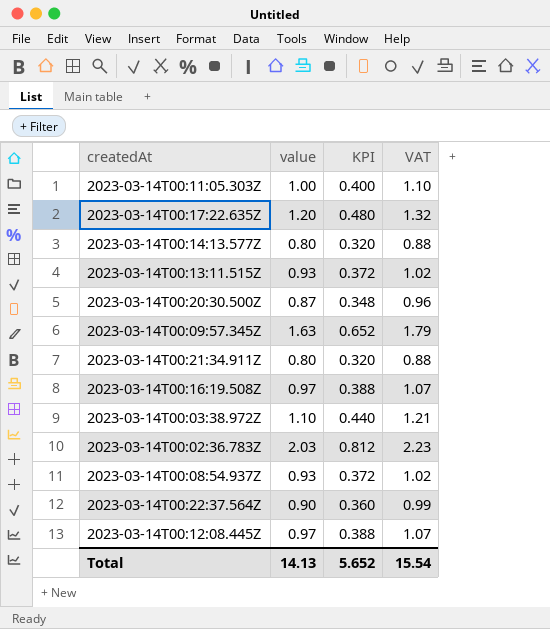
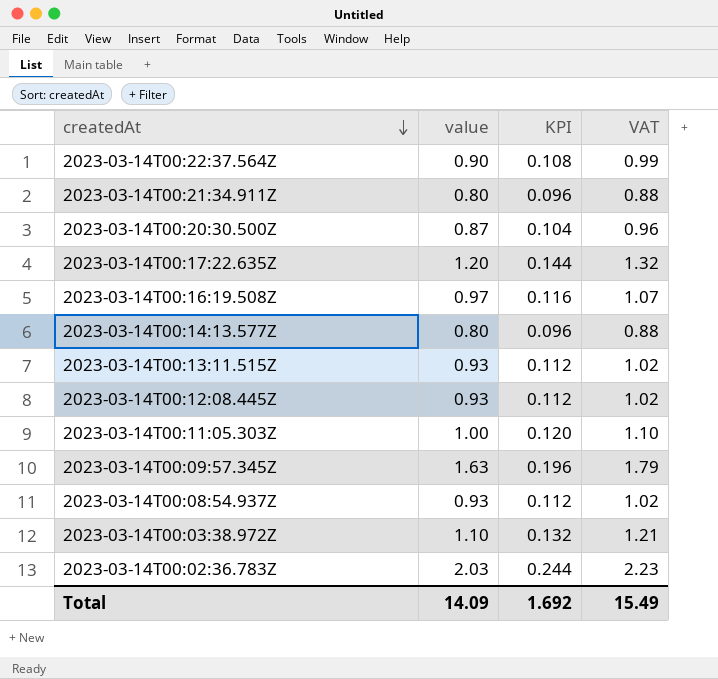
row order: none -> createdAt descending
column KPI | formula: [value] * 0.4 -> [value] * 0.12
2023-03-14T00:12:08.445Z | value: 0.97 -> 0.93
2023-03-14T00:12:08.445Z | VAT: 1.07 -> 1.02
Total | value: 14.13 -> 14.09
Total | KPI: 5.652 -> 1.692
Total | VAT: 15.54 -> 15.49

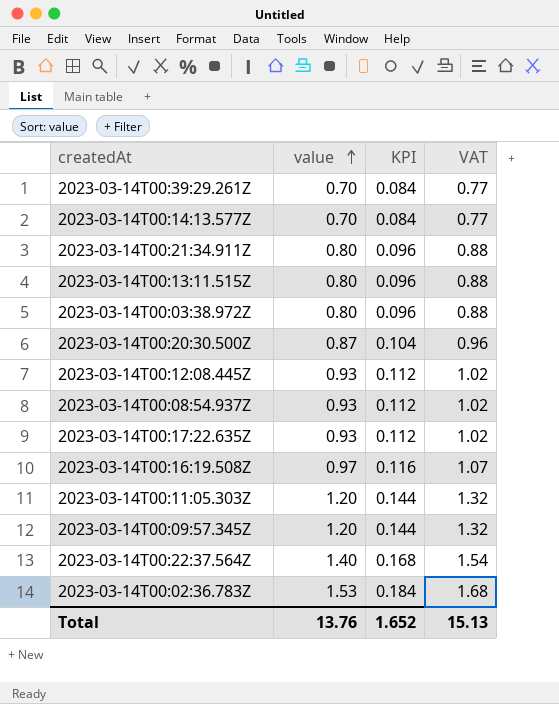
row order: createdAt descending -> value ascending
row 2023-03-14T00:39:29.261Z: none -> 0.70 | 0.084 | 0.77
2023-03-14T00:14:13.577Z | value: 0.80 -> 0.70
2023-03-14T00:14:13.577Z | KPI: 0.096 -> 0.084
2023-03-14T00:14:13.577Z | VAT: 0.88 -> 0.77
2023-03-14T00:13:11.515Z | value: 0.93 -> 0.80
2023-03-14T00:13:11.515Z | KPI: 0.112 -> 0.096
2023-03-14T00:13:11.515Z | VAT: 1.02 -> 0.88
2023-03-14T00:03:38.972Z | value: 1.10 -> 0.80
2023-03-14T00:03:38.972Z | KPI: 0.132 -> 0.096
2023-03-14T00:03:38.972Z | VAT: 1.21 -> 0.88
2023-03-14T00:17:22.635Z | value: 1.20 -> 0.93
2023-03-14T00:17:22.635Z | KPI: 0.144 -> 0.112
2023-03-14T00:17:22.635Z | VAT: 1.32 -> 1.02
2023-03-14T00:11:05.303Z | value: 1.00 -> 1.20
2023-03-14T00:11:05.303Z | KPI: 0.120 -> 0.144
2023-03-14T00:11:05.303Z | VAT: 1.10 -> 1.32
2023-03-14T00:09:57.345Z | value: 1.63 -> 1.20
2023-03-14T00:09:57.345Z | KPI: 0.196 -> 0.144
2023-03-14T00:09:57.345Z | VAT: 1.79 -> 1.32
2023-03-14T00:22:37.564Z | value: 0.90 -> 1.40
2023-03-14T00:22:37.564Z | KPI: 0.108 -> 0.168
2023-03-14T00:22:37.564Z | VAT: 0.99 -> 1.54
2023-03-14T00:02:36.783Z | value: 2.03 -> 1.53
2023-03-14T00:02:36.783Z | KPI: 0.244 -> 0.184
2023-03-14T00:02:36.783Z | VAT: 2.23 -> 1.68
Total | value: 14.09 -> 13.76
Total | KPI: 1.692 -> 1.652
Total | VAT: 15.49 -> 15.13

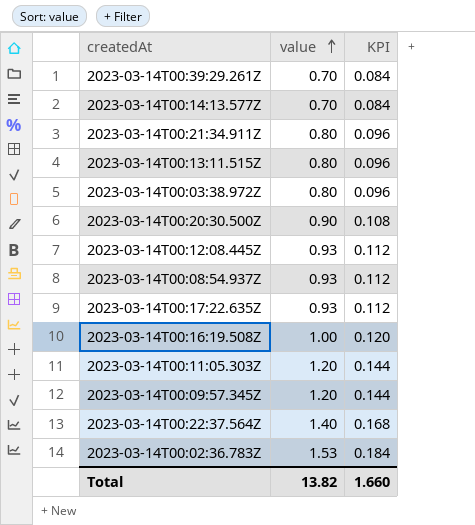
column VAT | formula: [value] * 1.1 -> none
2023-03-14T00:20:30.500Z | value: 0.87 -> 0.90
2023-03-14T00:20:30.500Z | KPI: 0.104 -> 0.108
2023-03-14T00:16:19.508Z | value: 0.97 -> 1.00
2023-03-14T00:16:19.508Z | KPI: 0.116 -> 0.120
Total | value: 13.76 -> 13.82
Total | KPI: 1.652 -> 1.660

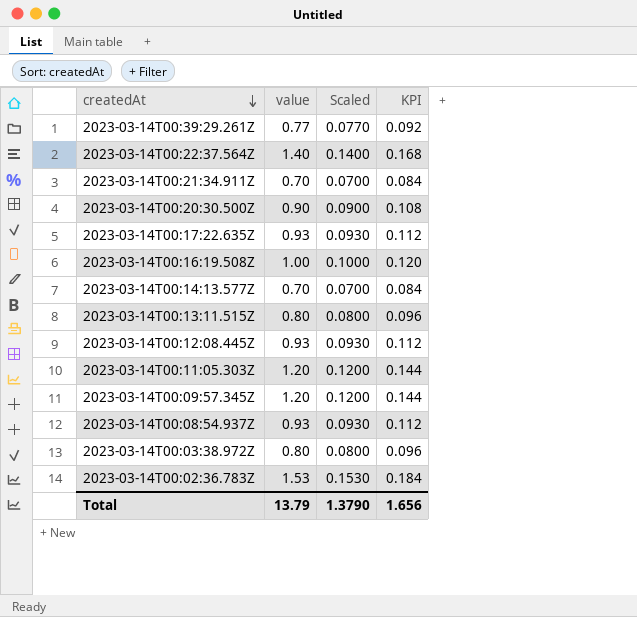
row order: value ascending -> createdAt descending
column Scaled | formula: none -> [value] * 0.1
2023-03-14T00:39:29.261Z | value: 0.70 -> 0.77
2023-03-14T00:39:29.261Z | KPI: 0.084 -> 0.092
2023-03-14T00:21:34.911Z | value: 0.80 -> 0.70
2023-03-14T00:21:34.911Z | KPI: 0.096 -> 0.084
Total | value: 13.82 -> 13.79
Total | KPI: 1.660 -> 1.656

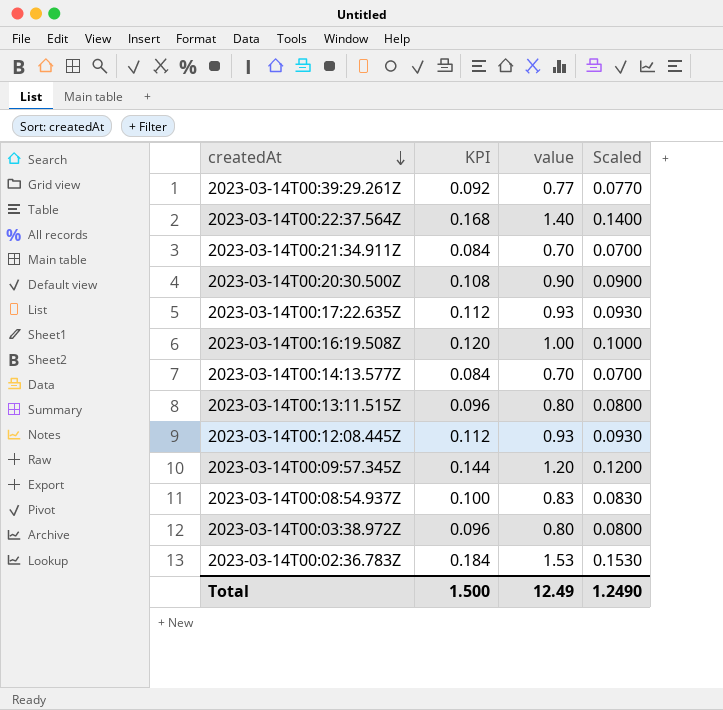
column KPI | position: 4 -> 2
row 2023-03-14T00:11:05.303Z: 1.20 | 0.1200 | 0.144 -> none
2023-03-14T00:08:54.937Z | KPI: 0.112 -> 0.100
2023-03-14T00:08:54.937Z | value: 0.93 -> 0.83
2023-03-14T00:08:54.937Z | Scaled: 0.0930 -> 0.0830
Total | KPI: 1.656 -> 1.500
Total | value: 13.79 -> 12.49
Total | Scaled: 1.3790 -> 1.2490

